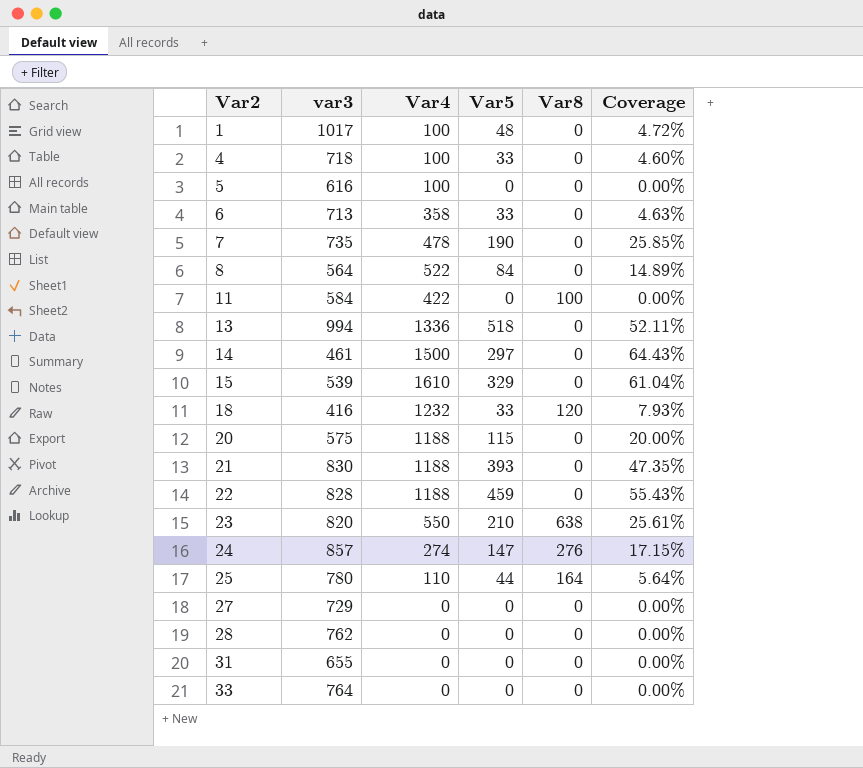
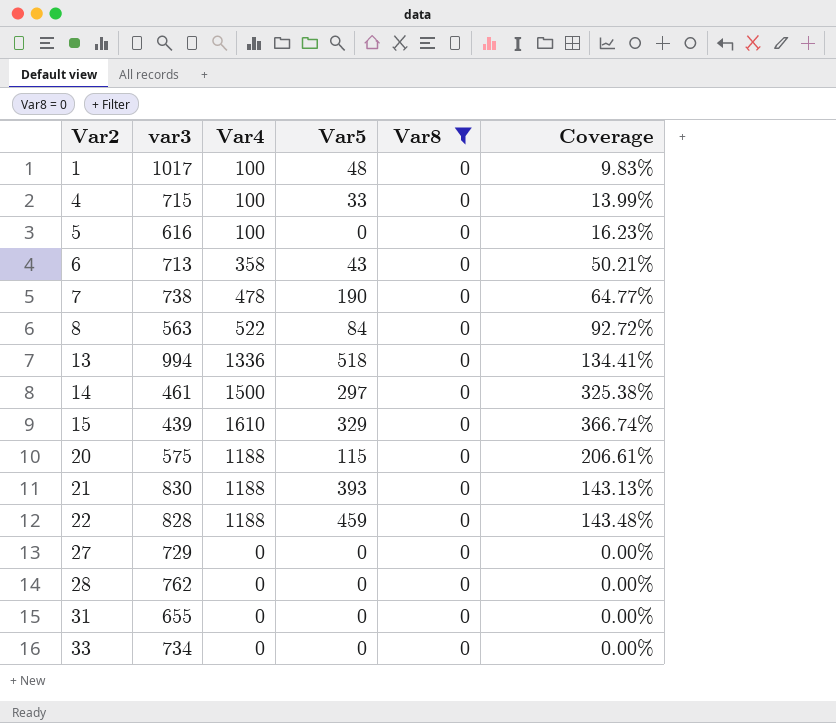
filter: none -> Var8 = 0
column Coverage | formula: [Var5] / [var3] -> [Var4] / [var3]
4 | var3: 718 -> 715
6 | Var5: 33 -> 43
7 | var3: 735 -> 738
8 | var3: 564 -> 563
15 | var3: 539 -> 439
33 | var3: 764 -> 734

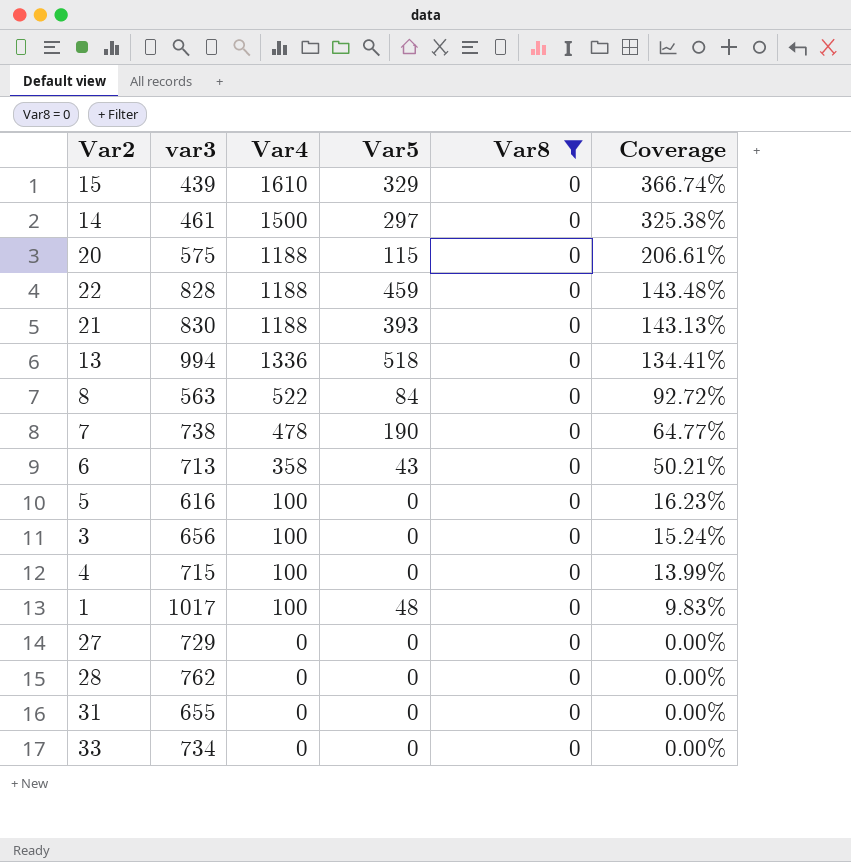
row order: Var2 ascending -> Coverage descending
row 3: none -> 656 | 100 | 0 | 0 | 15.24%
4 | Var5: 33 -> 0

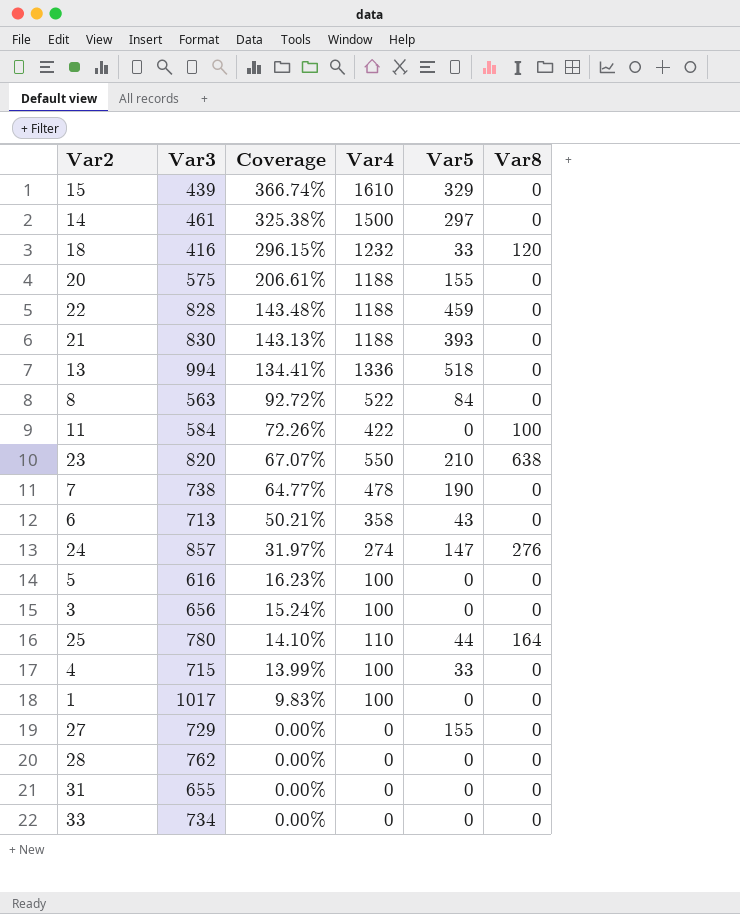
filter: Var8 = 0 -> none
column name: var3 -> Var3
column Coverage | position: 6 -> 3
20 | Var5: 115 -> 155
4 | Var5: 0 -> 33
1 | Var5: 48 -> 0
27 | Var5: 0 -> 155

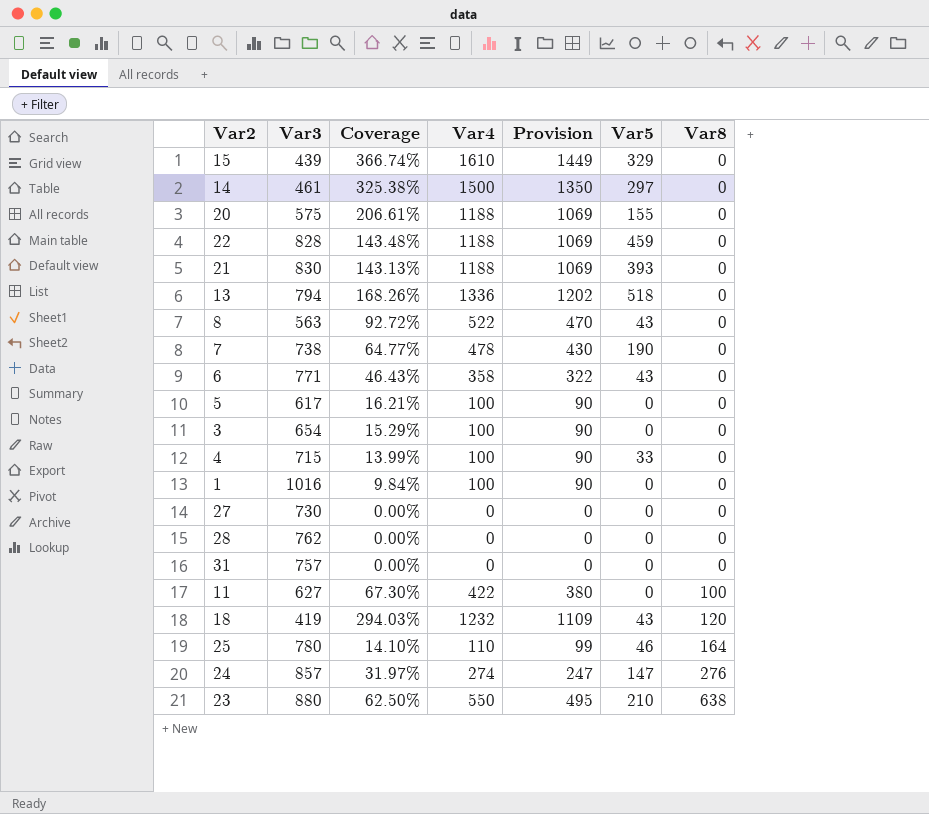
row order: Coverage descending -> Var8 ascending
column Provision | formula: none -> [Var4] * 0.9
row 33: 734 | 0.00% | 0 | 0 | 0 -> none
13 | Var3: 994 -> 794
13 | Coverage: 134.41% -> 168.26%
8 | Var5: 84 -> 43
6 | Var3: 713 -> 771
6 | Coverage: 50.21% -> 46.43%
5 | Var3: 616 -> 617
5 | Coverage: 16.23% -> 16.21%
3 | Var3: 656 -> 654
3 | Coverage: 15.24% -> 15.29%
1 | Var3: 1017 -> 1016
1 | Coverage: 9.83% -> 9.84%
27 | Var3: 729 -> 730
27 | Var5: 155 -> 0
31 | Var3: 655 -> 757
11 | Var3: 584 -> 627
11 | Coverage: 72.26% -> 67.30%
18 | Var3: 416 -> 419
18 | Coverage: 296.15% -> 294.03%
18 | Var5: 33 -> 43
25 | Var5: 44 -> 46
23 | Var3: 820 -> 880
23 | Coverage: 67.07% -> 62.50%

